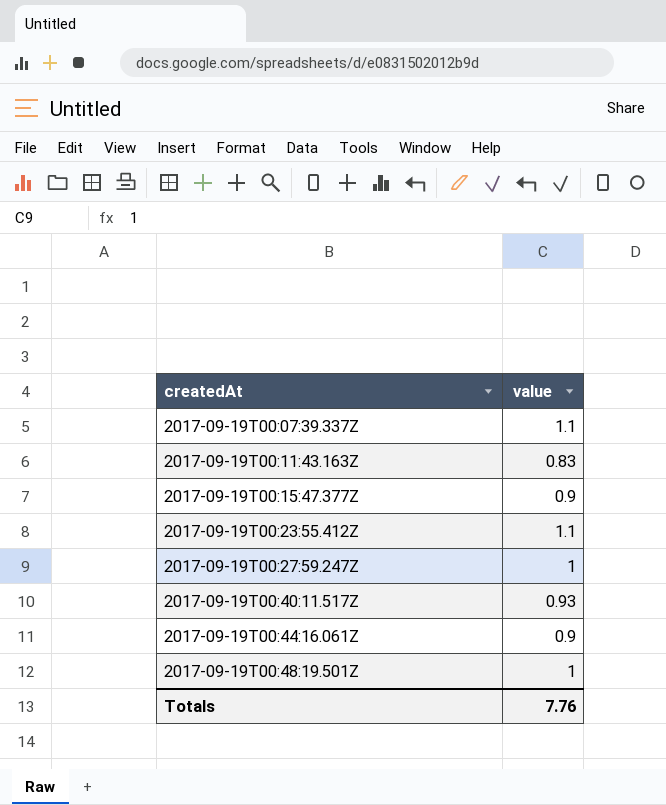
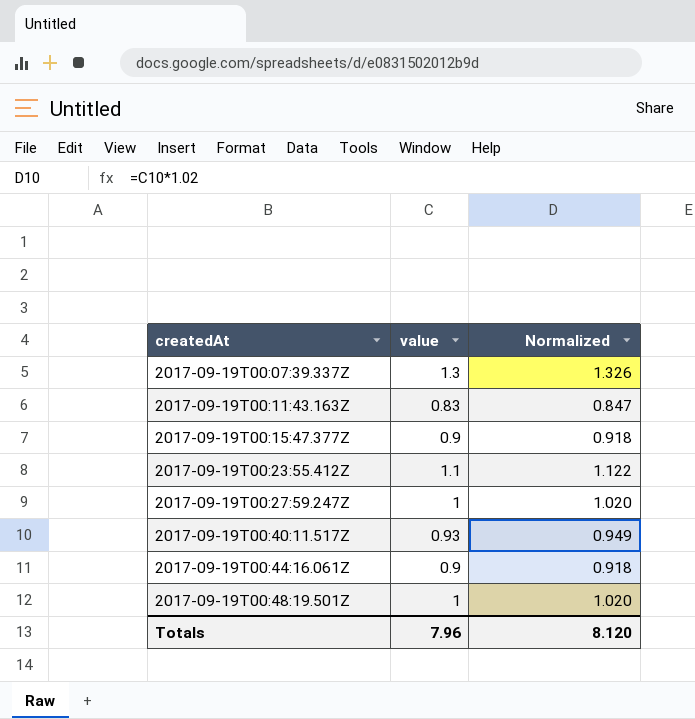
column Normalized | formula: none -> [value] * 1.02
2017-09-19T00:07:39.337Z | value: 1.1 -> 1.3
Totals | value: 7.76 -> 7.96

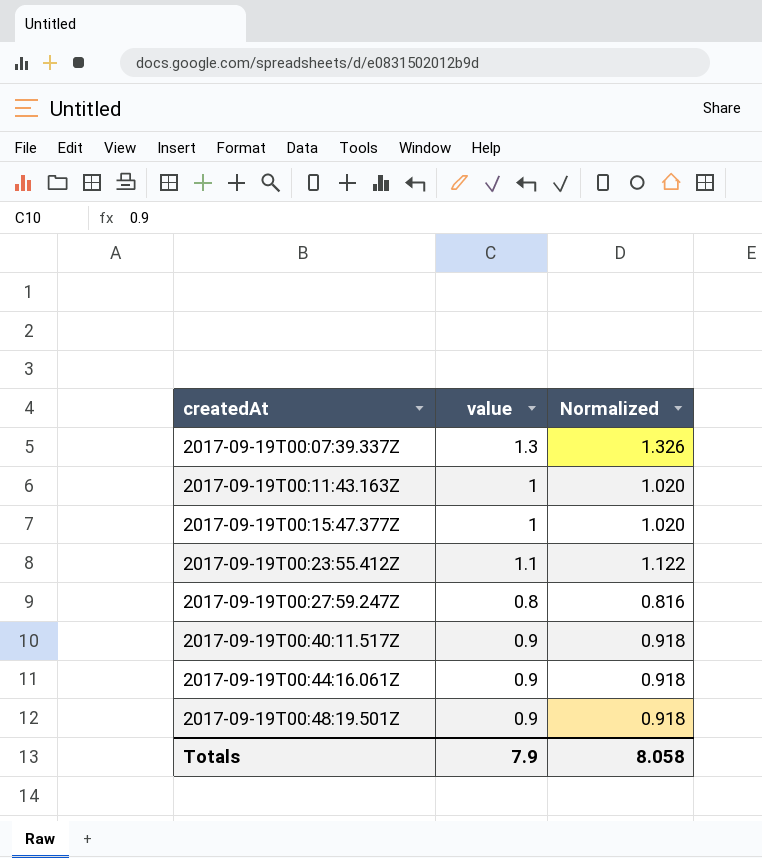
2017-09-19T00:11:43.163Z | value: 0.83 -> 1
2017-09-19T00:11:43.163Z | Normalized: 0.847 -> 1.020
2017-09-19T00:15:47.377Z | value: 0.9 -> 1
2017-09-19T00:15:47.377Z | Normalized: 0.918 -> 1.020
2017-09-19T00:27:59.247Z | value: 1 -> 0.8
2017-09-19T00:27:59.247Z | Normalized: 1.020 -> 0.816
2017-09-19T00:40:11.517Z | value: 0.93 -> 0.9
2017-09-19T00:40:11.517Z | Normalized: 0.949 -> 0.918
2017-09-19T00:48:19.501Z | value: 1 -> 0.9
2017-09-19T00:48:19.501Z | Normalized: 1.020 -> 0.918
Totals | value: 7.96 -> 7.9
Totals | Normalized: 8.120 -> 8.058

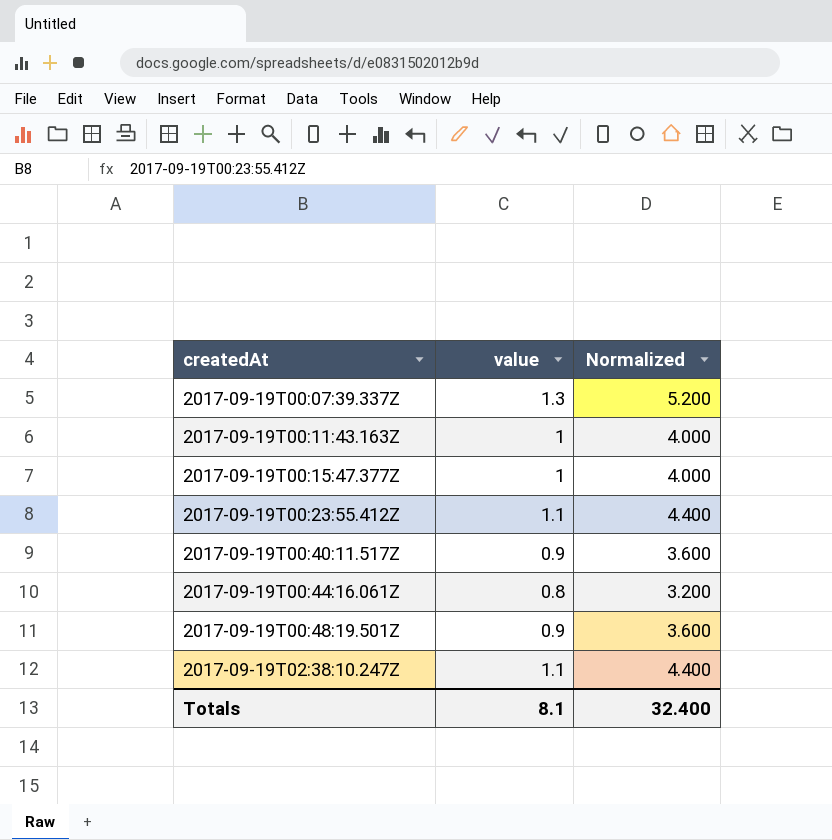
column Normalized | formula: [value] * 1.02 -> [value] * 4
row 2017-09-19T00:27:59.247Z: 0.8 | 0.816 -> none
2017-09-19T00:44:16.061Z | value: 0.9 -> 0.8
row 2017-09-19T02:38:10.247Z: none -> 1.1 | 4.400
Totals | value: 7.9 -> 8.1
Totals | Normalized: 8.058 -> 32.400

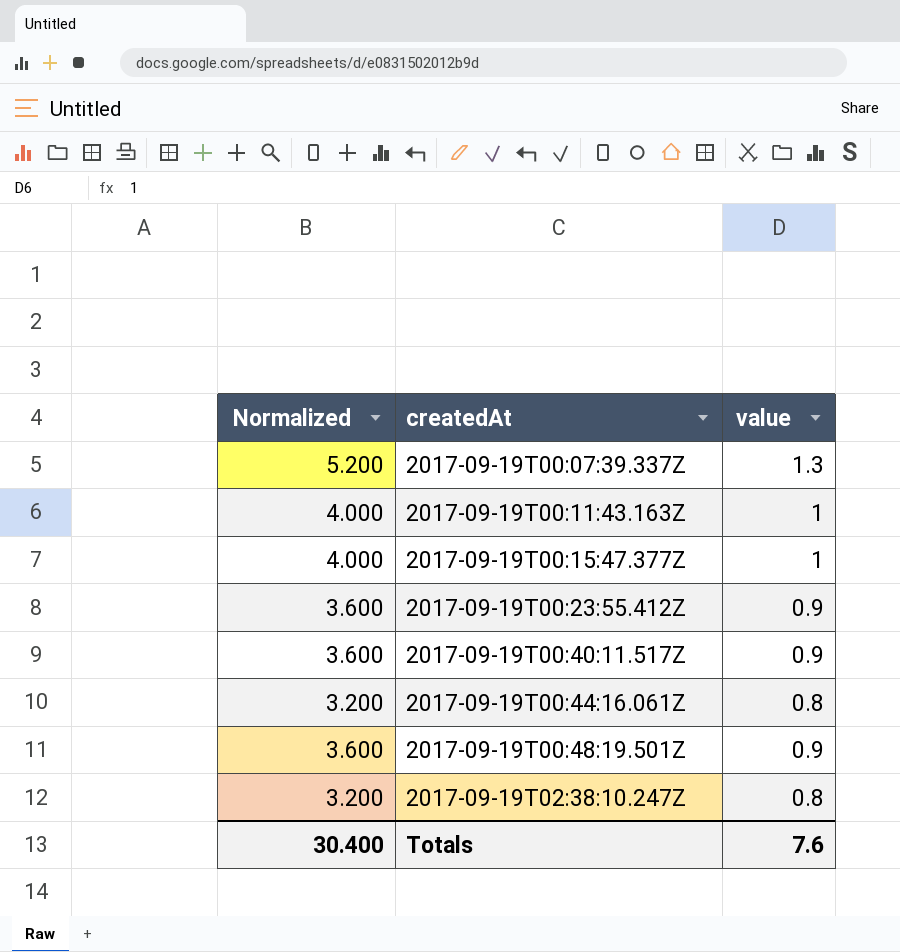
column Normalized | position: 3 -> 1
2017-09-19T00:23:55.412Z | Normalized: 4.400 -> 3.600
2017-09-19T00:23:55.412Z | value: 1.1 -> 0.9
2017-09-19T02:38:10.247Z | Normalized: 4.400 -> 3.200
2017-09-19T02:38:10.247Z | value: 1.1 -> 0.8
Totals | Normalized: 32.400 -> 30.400
Totals | value: 8.1 -> 7.6

